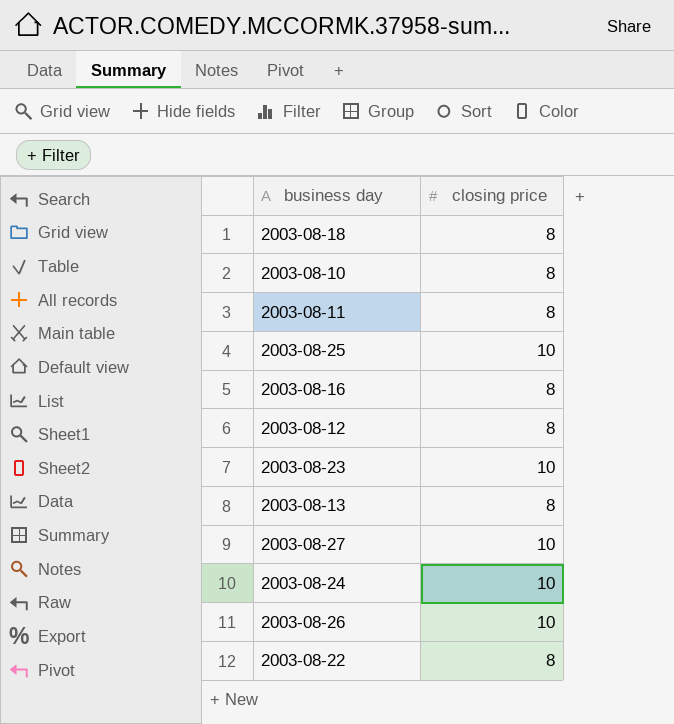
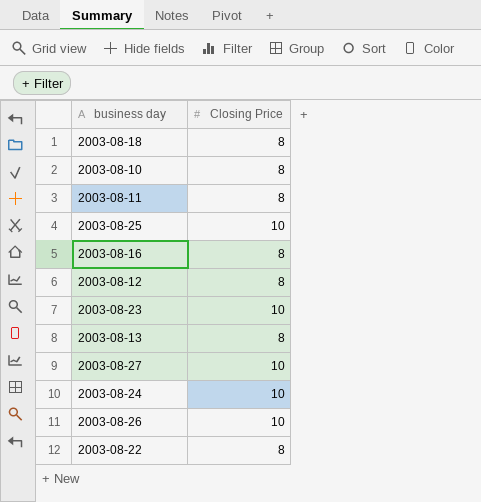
column name: closing price -> Closing Price

